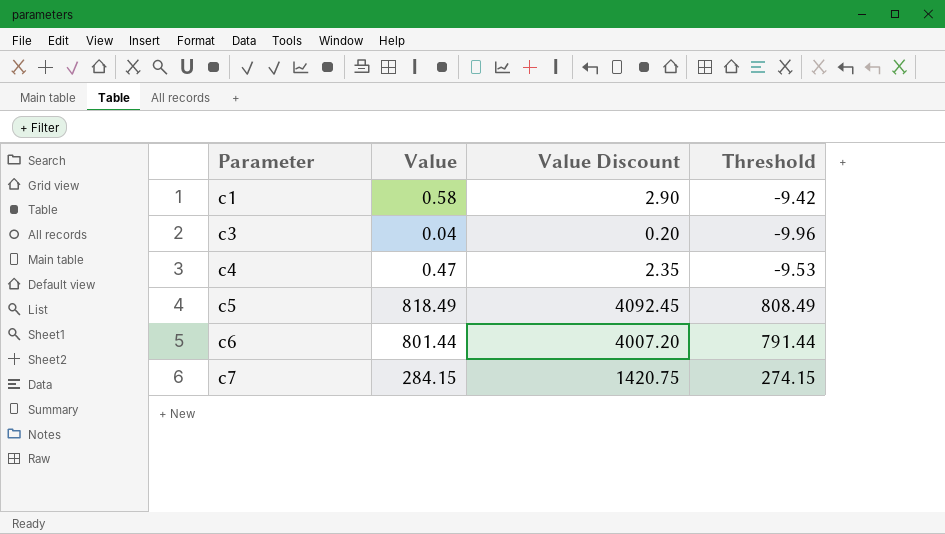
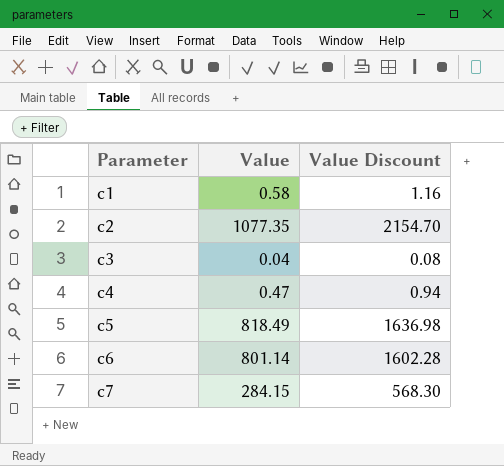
column Threshold | formula: [Value] - 10 -> none
column Value Discount | formula: [Value] * 5 -> [Value] * 2
row c2: none -> 1077.35 | 2154.70
c6 | Value: 801.44 -> 801.14

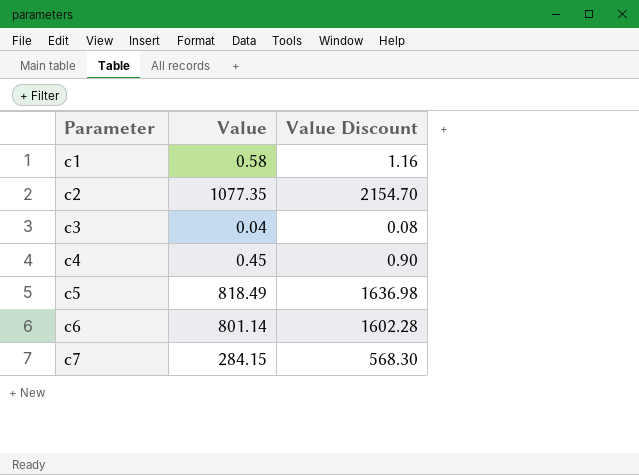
c4 | Value: 0.47 -> 0.45
c4 | Value Discount: 0.94 -> 0.90

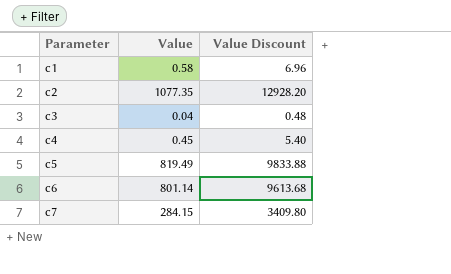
column Value Discount | formula: [Value] * 2 -> [Value] * 12
c5 | Value: 818.49 -> 819.49

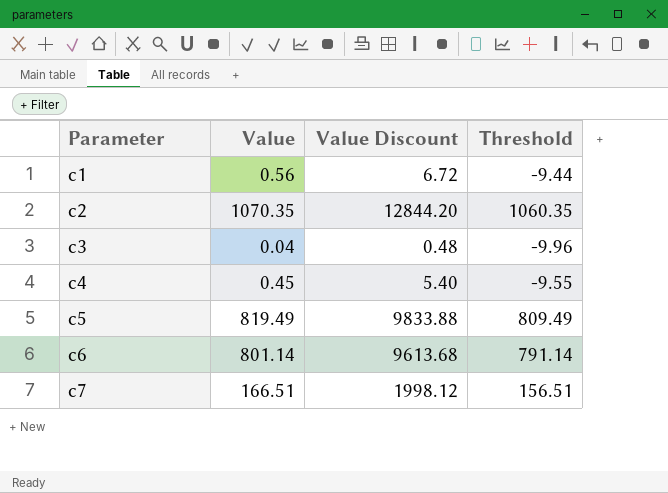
column Threshold | formula: none -> [Value] - 10
c1 | Value: 0.58 -> 0.56
c1 | Value Discount: 6.96 -> 6.72
c2 | Value: 1077.35 -> 1070.35
c2 | Value Discount: 12928.20 -> 12844.20
c7 | Value: 284.15 -> 166.51
c7 | Value Discount: 3409.80 -> 1998.12

